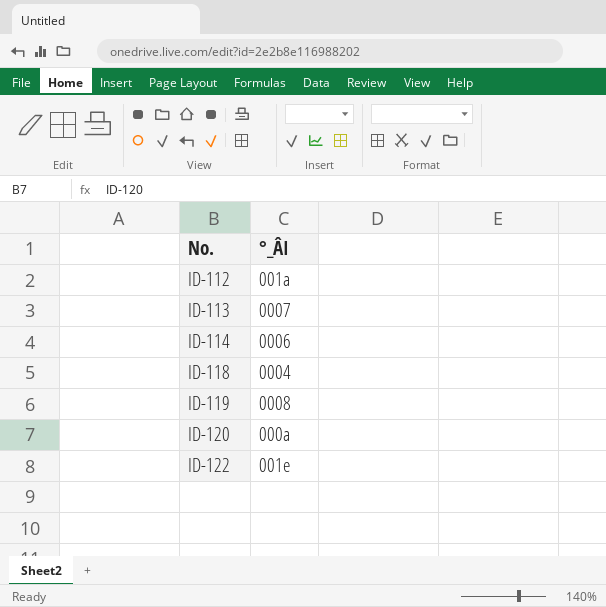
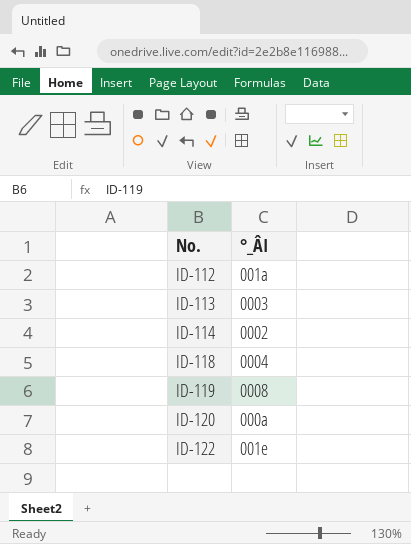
ID-113 | °_ÂI: 0007 -> 0003
ID-114 | °_ÂI: 0006 -> 0002

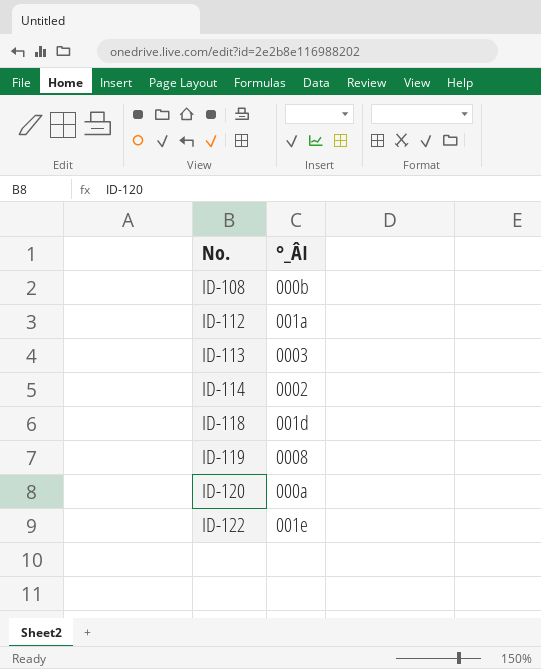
row ID-108: none -> 000b
ID-118 | °_ÂI: 0004 -> 001d

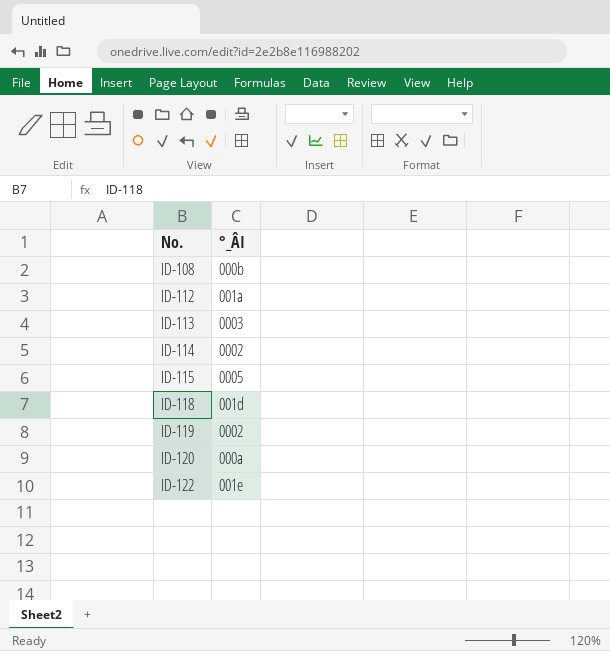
row ID-115: none -> 0005
ID-119 | °_ÂI: 0008 -> 0002

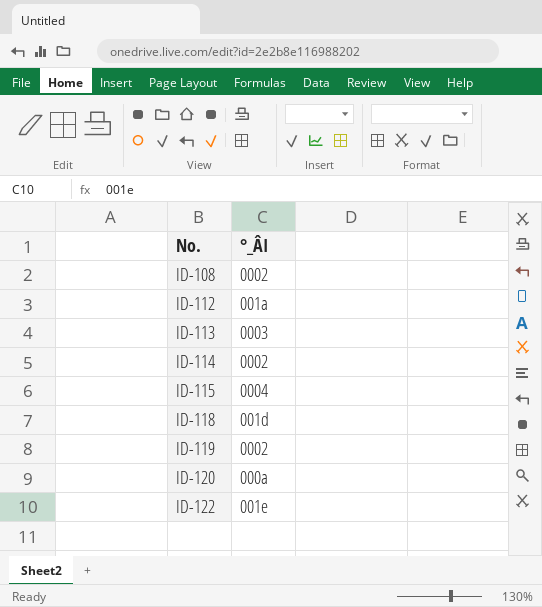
ID-108 | °_ÂI: 000b -> 0002
ID-115 | °_ÂI: 0005 -> 0004

